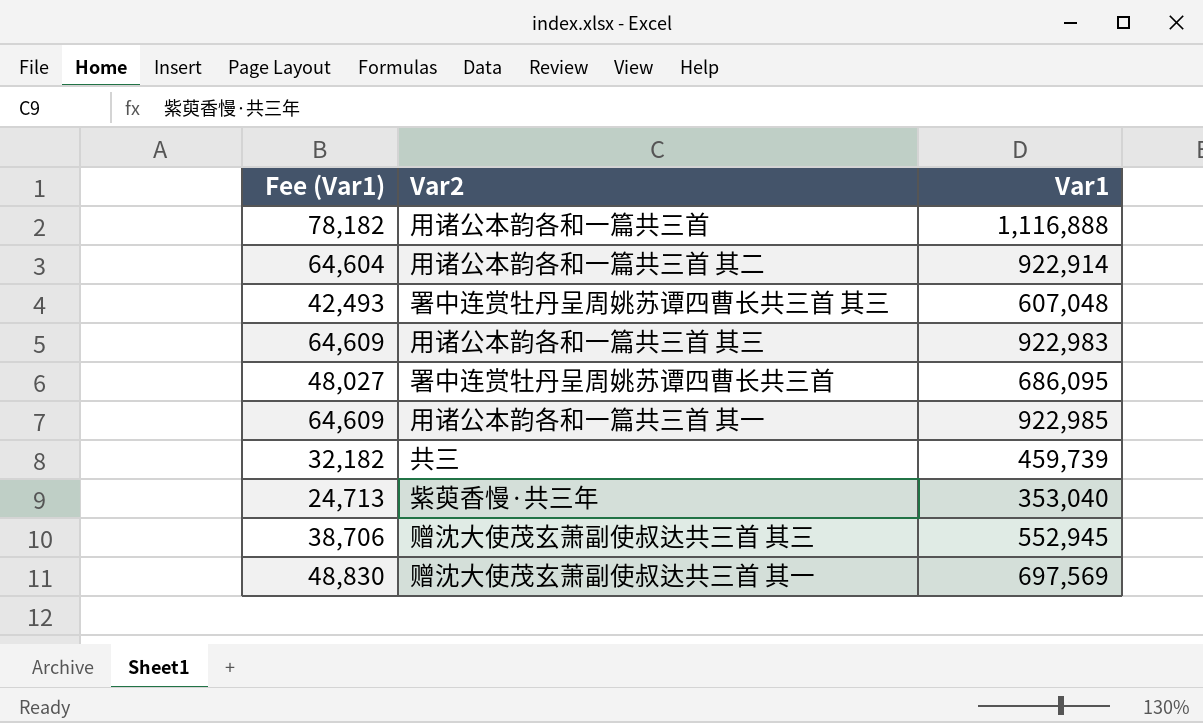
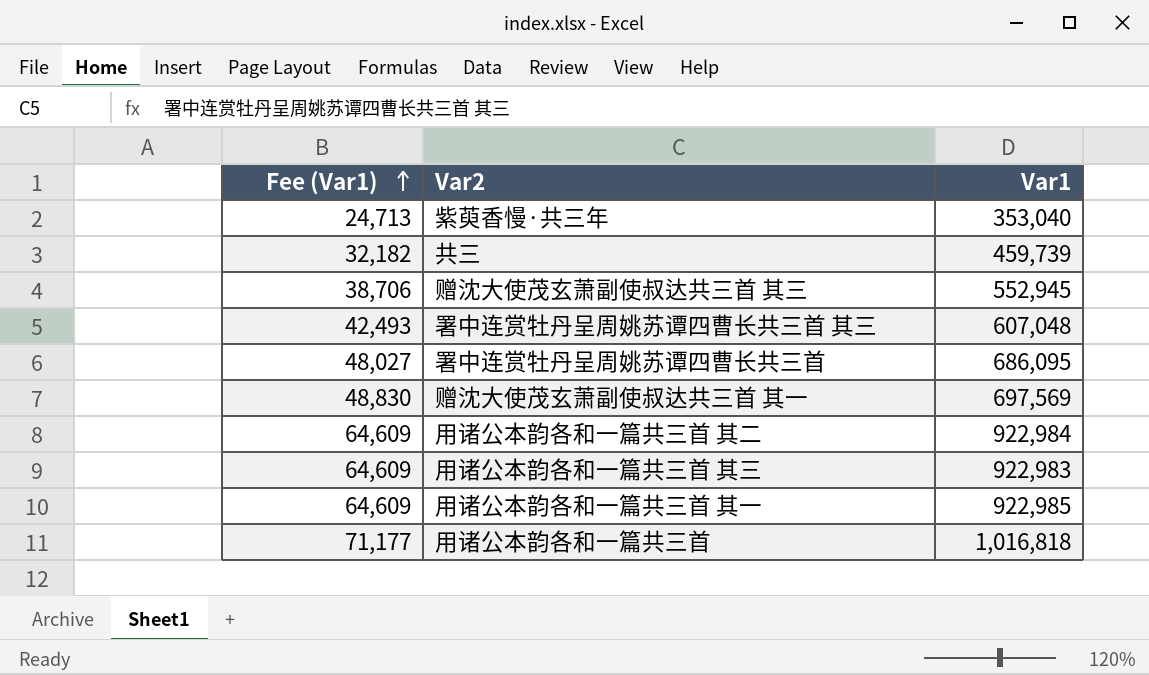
row order: none -> Fee (Var1) ascending
用诸公本韵各和一篇共三首 其二 | Fee (Var1): 64,604 -> 64,609
用诸公本韵各和一篇共三首 其二 | Var1: 922,914 -> 922,984
用诸公本韵各和一篇共三首 | Fee (Var1): 78,182 -> 71,177
用诸公本韵各和一篇共三首 | Var1: 1,116,888 -> 1,016,818

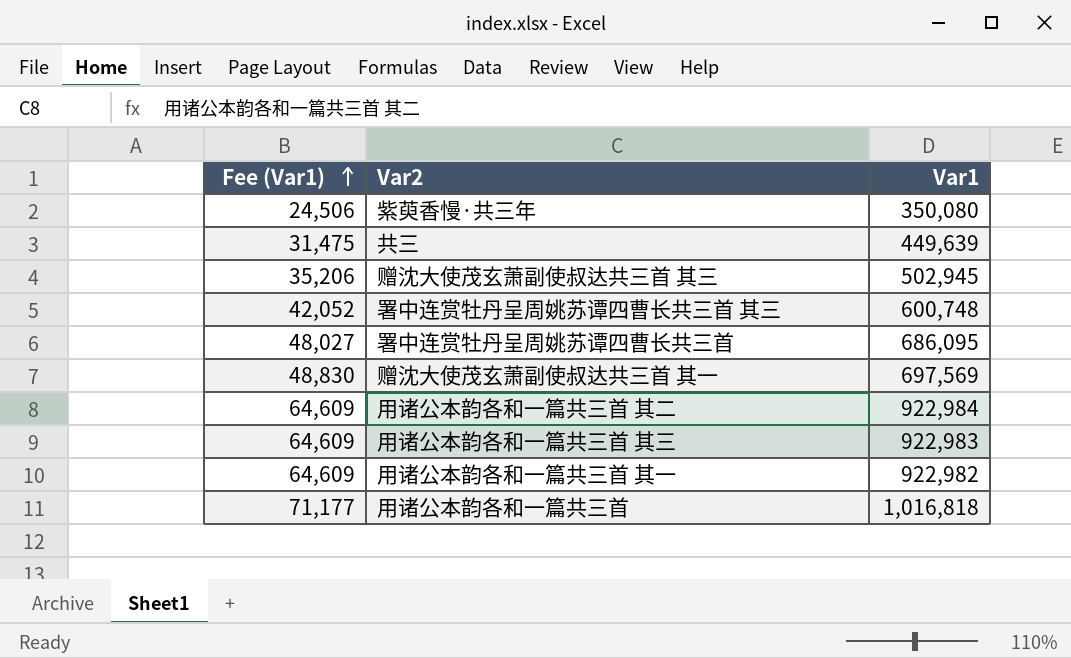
紫萸香慢·共三年 | Fee (Var1): 24,713 -> 24,506
紫萸香慢·共三年 | Var1: 353,040 -> 350,080
共三 | Fee (Var1): 32,182 -> 31,475
共三 | Var1: 459,739 -> 449,639
赠沈大使茂玄萧副使叔达共三首 其三 | Fee (Var1): 38,706 -> 35,206
赠沈大使茂玄萧副使叔达共三首 其三 | Var1: 552,945 -> 502,945
署中连赏牡丹呈周姚苏谭四曹长共三首 其三 | Fee (Var1): 42,493 -> 42,052
署中连赏牡丹呈周姚苏谭四曹长共三首 其三 | Var1: 607,048 -> 600,748
用诸公本韵各和一篇共三首 其一 | Var1: 922,985 -> 922,982

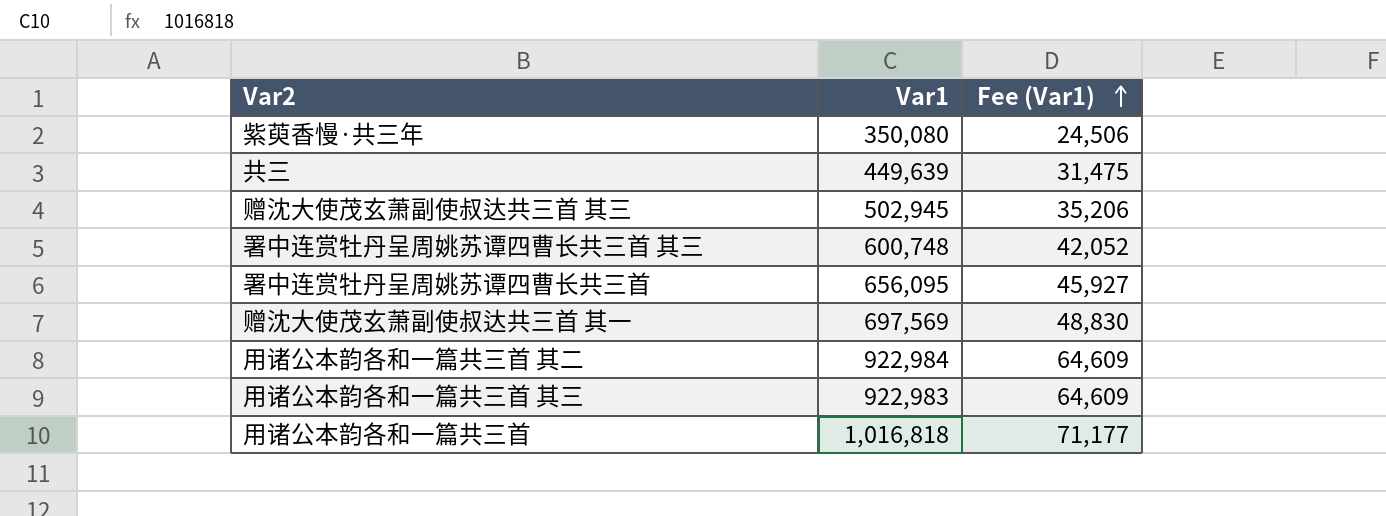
column Fee (Var1) | position: 1 -> 3
row 用诸公本韵各和一篇共三首 其一: 64,609 | 922,982 -> none
署中连赏牡丹呈周姚苏谭四曹长共三首 | Var1: 686,095 -> 656,095
署中连赏牡丹呈周姚苏谭四曹长共三首 | Fee (Var1): 48,027 -> 45,927

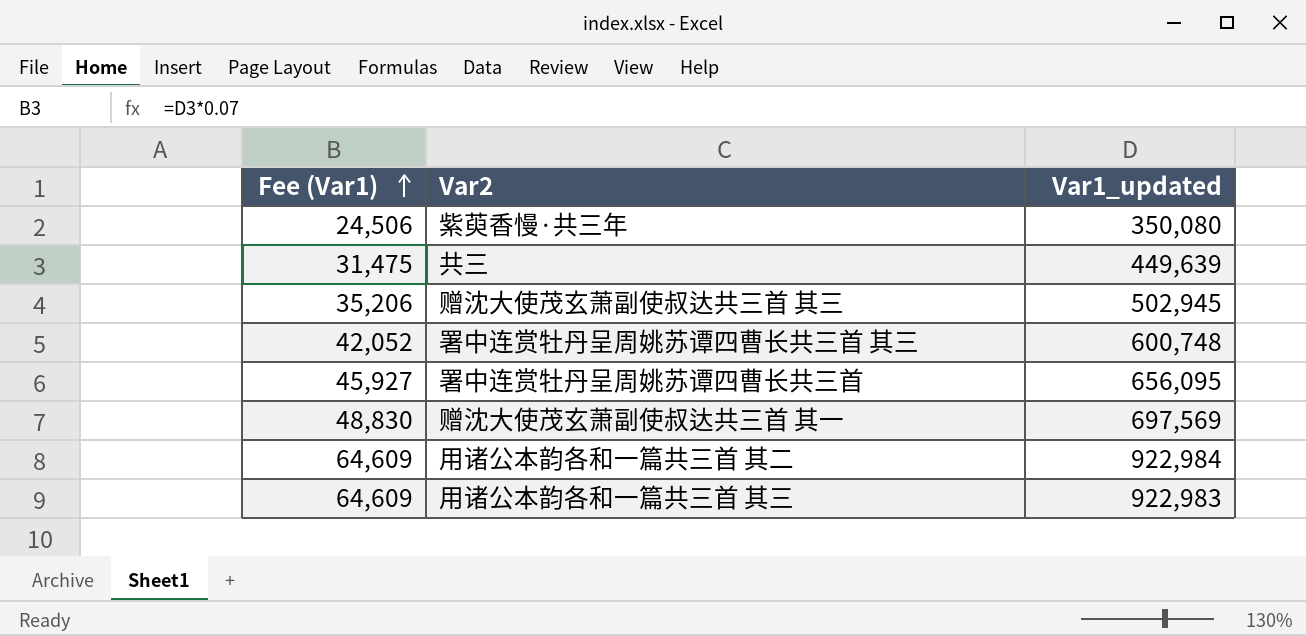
column Fee (Var1) | position: 3 -> 1
column name: Var1 -> Var1_updated
row 用诸公本韵各和一篇共三首: 1,016,818 | 71,177 -> none

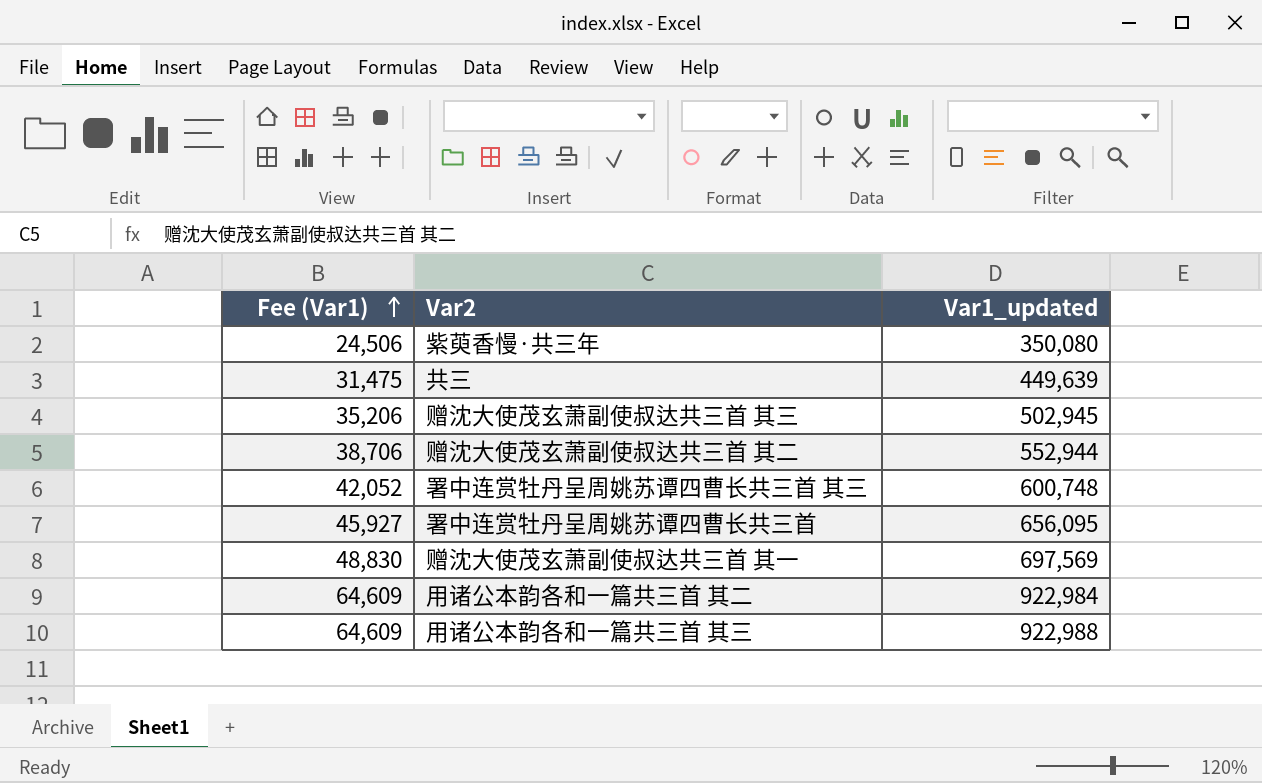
row 赠沈大使茂玄萧副使叔达共三首 其二: none -> 38,706 | 552,944
用诸公本韵各和一篇共三首 其三 | Var1_updated: 922,983 -> 922,988

